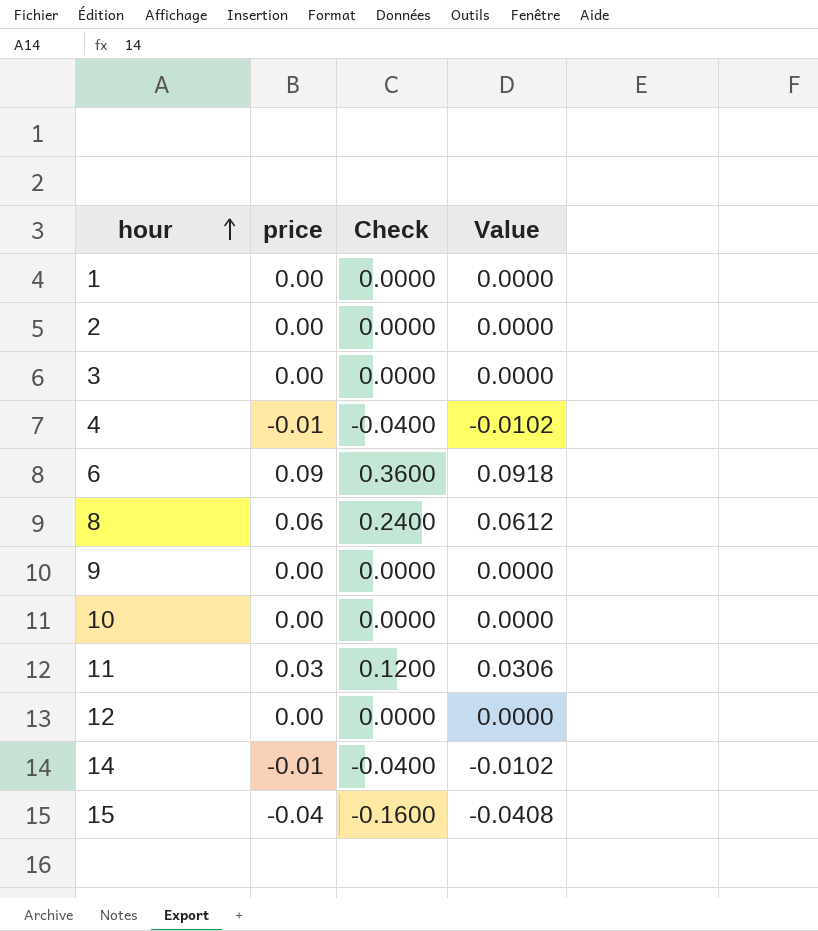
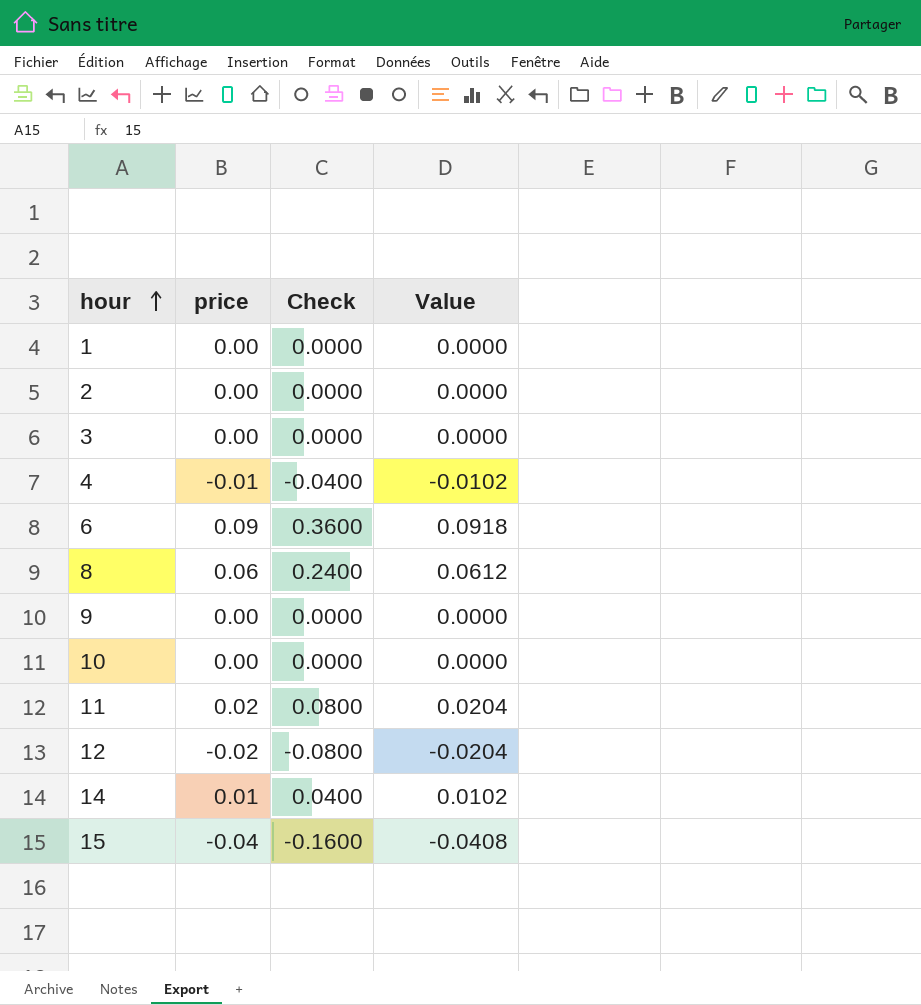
11 | price: 0.03 -> 0.02
11 | Check: 0.1200 -> 0.0800
11 | Value: 0.0306 -> 0.0204
12 | price: 0.00 -> -0.02
12 | Check: 0.0000 -> -0.0800
12 | Value: 0.0000 -> -0.0204
14 | price: -0.01 -> 0.01
14 | Check: -0.0400 -> 0.0400
14 | Value: -0.0102 -> 0.0102

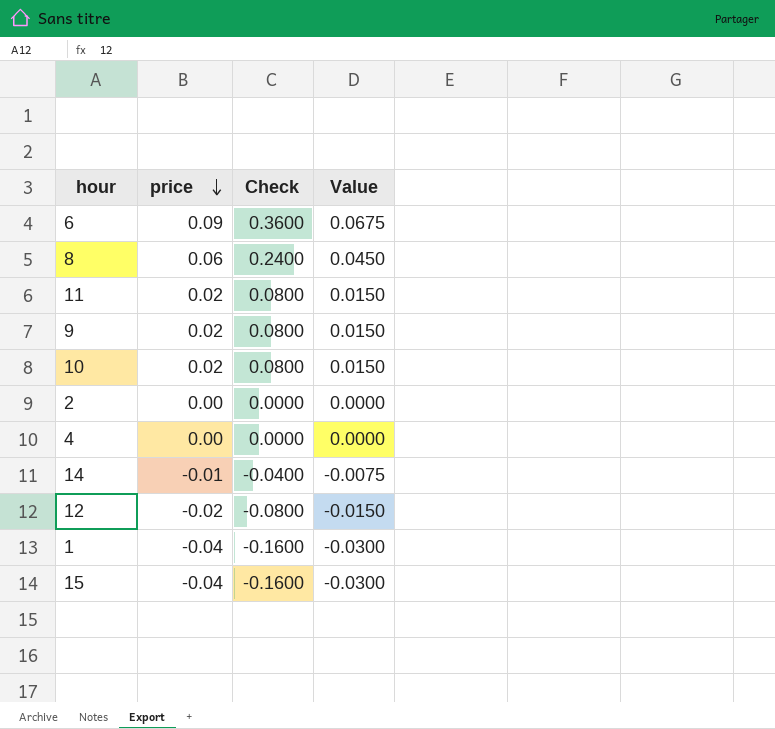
row order: hour ascending -> price descending
column Value | formula: [price] * 1.02 -> [price] * 0.75
row 3: 0.00 | 0.0000 | 0.0000 -> none
9 | price: 0.00 -> 0.02
9 | Check: 0.0000 -> 0.0800
10 | price: 0.00 -> 0.02
10 | Check: 0.0000 -> 0.0800
4 | price: -0.01 -> 0.00
4 | Check: -0.0400 -> 0.0000
14 | price: 0.01 -> -0.01
14 | Check: 0.0400 -> -0.0400
1 | price: 0.00 -> -0.04
1 | Check: 0.0000 -> -0.1600

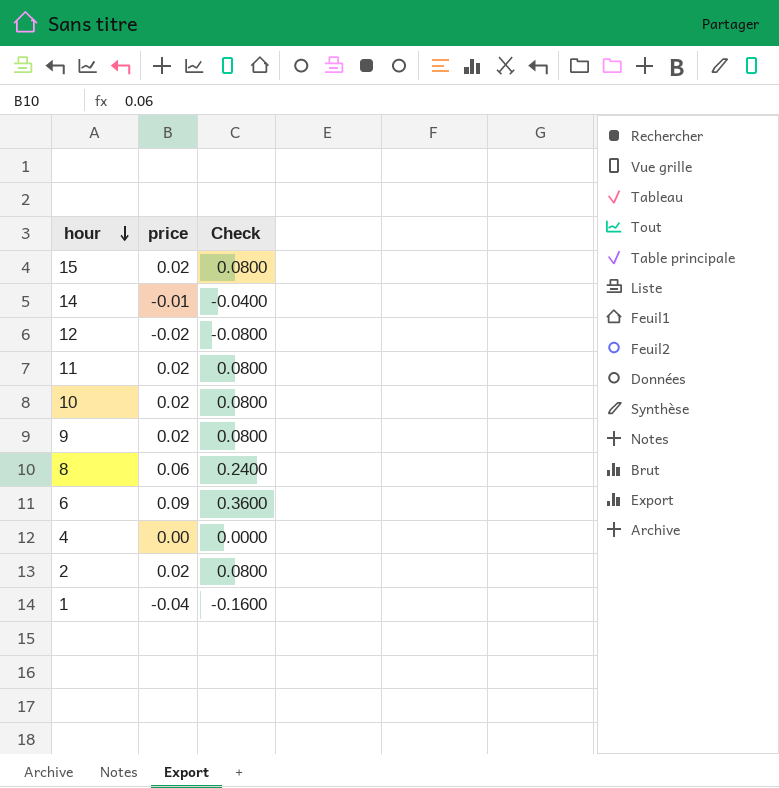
row order: price descending -> hour descending
column Value | formula: [price] * 0.75 -> none
15 | price: -0.04 -> 0.02
15 | Check: -0.1600 -> 0.0800
2 | price: 0.00 -> 0.02
2 | Check: 0.0000 -> 0.0800

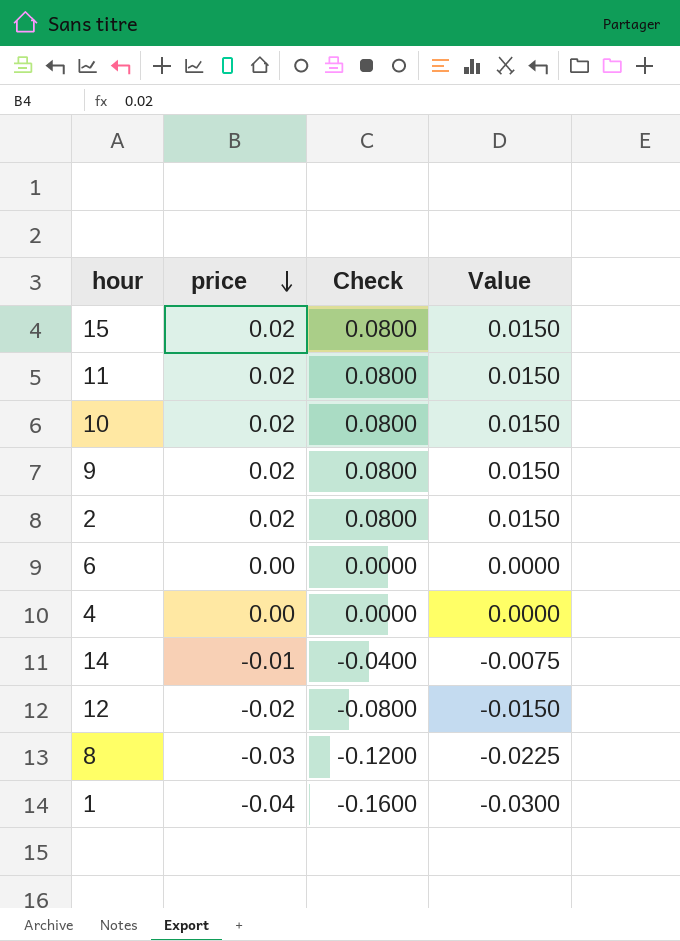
row order: hour descending -> price descending
column Value | formula: none -> [price] * 0.75
6 | price: 0.09 -> 0.00
6 | Check: 0.3600 -> 0.0000
8 | price: 0.06 -> -0.03
8 | Check: 0.2400 -> -0.1200

